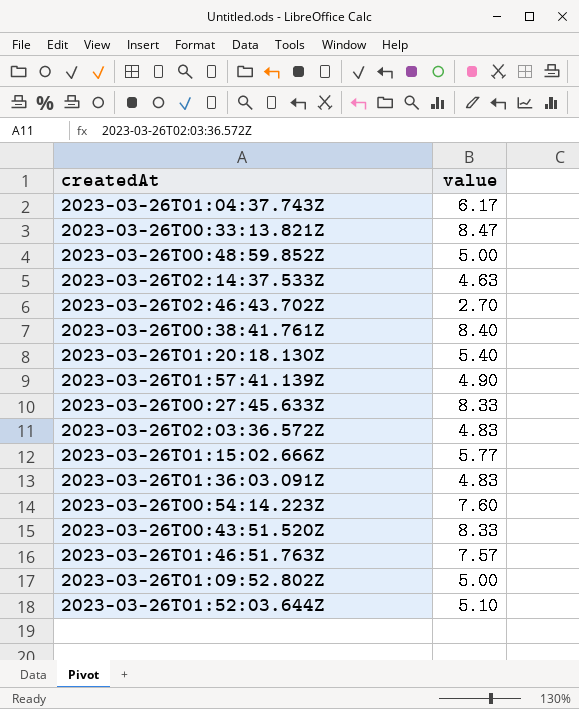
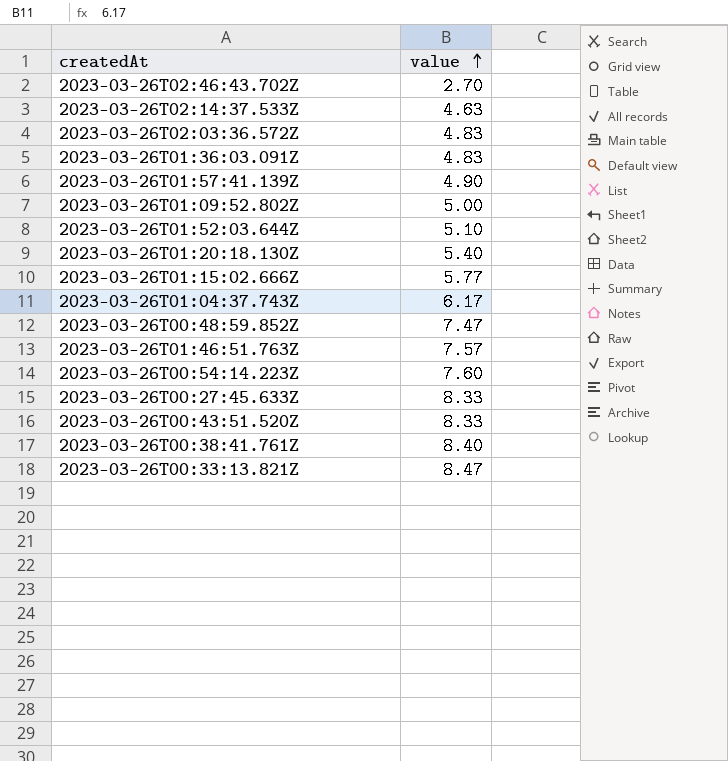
row order: none -> value ascending
2023-03-26T00:48:59.852Z | value: 5.00 -> 7.47

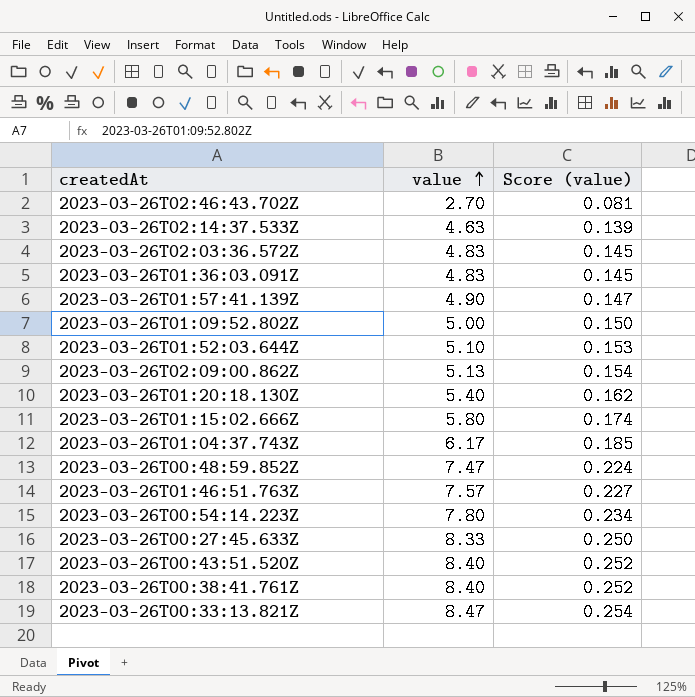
column Score (value) | formula: none -> [value] * 0.03
row 2023-03-26T02:09:00.862Z: none -> 5.13 | 0.154
2023-03-26T01:15:02.666Z | value: 5.77 -> 5.80
2023-03-26T00:54:14.223Z | value: 7.60 -> 7.80
2023-03-26T00:43:51.520Z | value: 8.33 -> 8.40

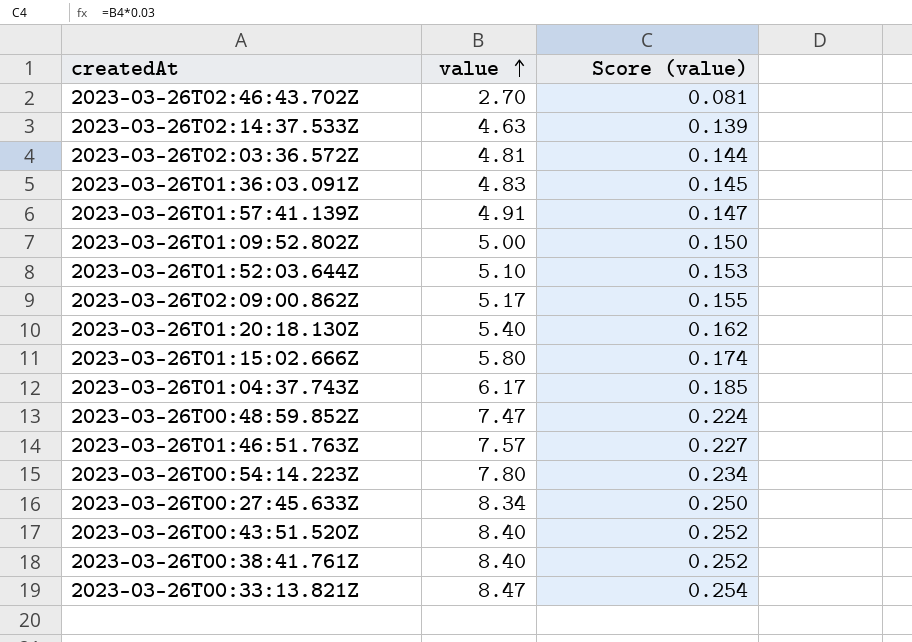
2023-03-26T02:03:36.572Z | value: 4.83 -> 4.81
2023-03-26T02:03:36.572Z | Score (value): 0.145 -> 0.144
2023-03-26T01:57:41.139Z | value: 4.90 -> 4.91
2023-03-26T02:09:00.862Z | value: 5.13 -> 5.17
2023-03-26T02:09:00.862Z | Score (value): 0.154 -> 0.155
2023-03-26T00:27:45.633Z | value: 8.33 -> 8.34

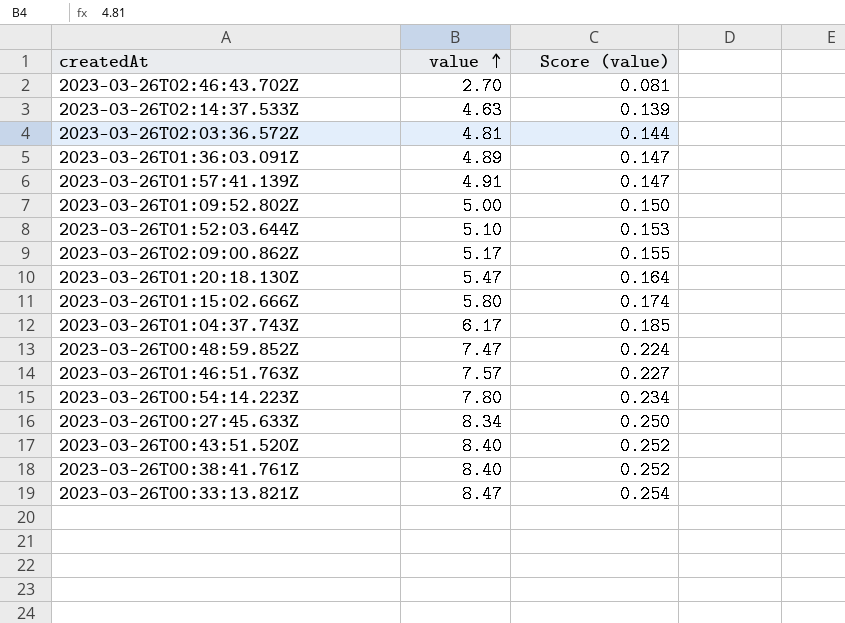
2023-03-26T01:36:03.091Z | value: 4.83 -> 4.89
2023-03-26T01:36:03.091Z | Score (value): 0.145 -> 0.147
2023-03-26T01:20:18.130Z | value: 5.40 -> 5.47
2023-03-26T01:20:18.130Z | Score (value): 0.162 -> 0.164

